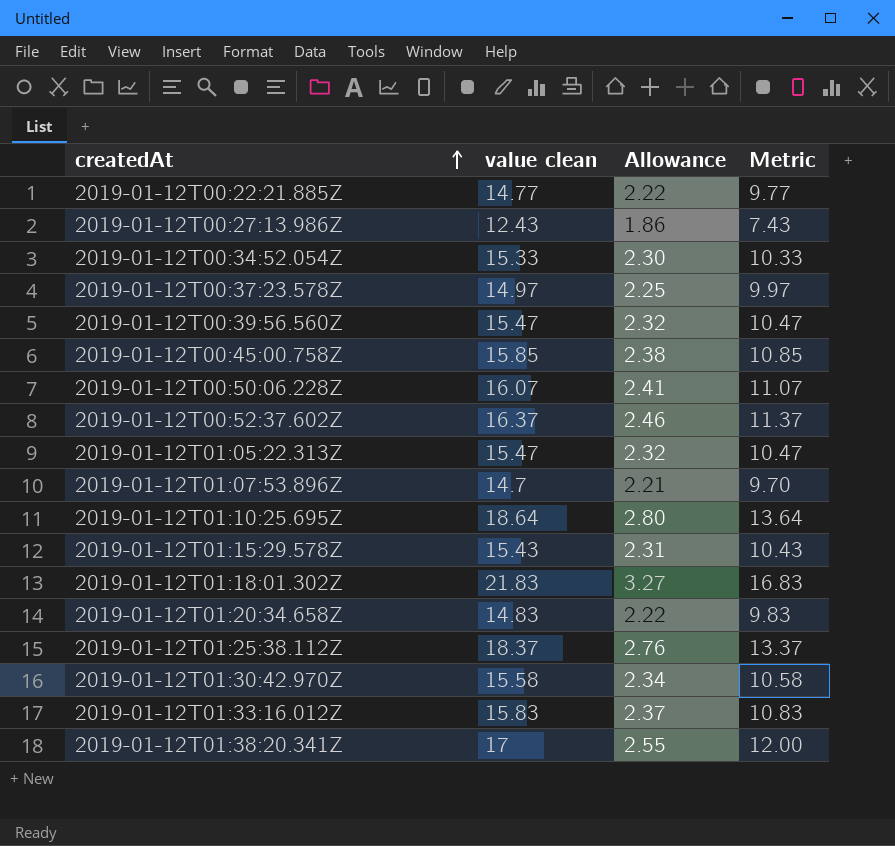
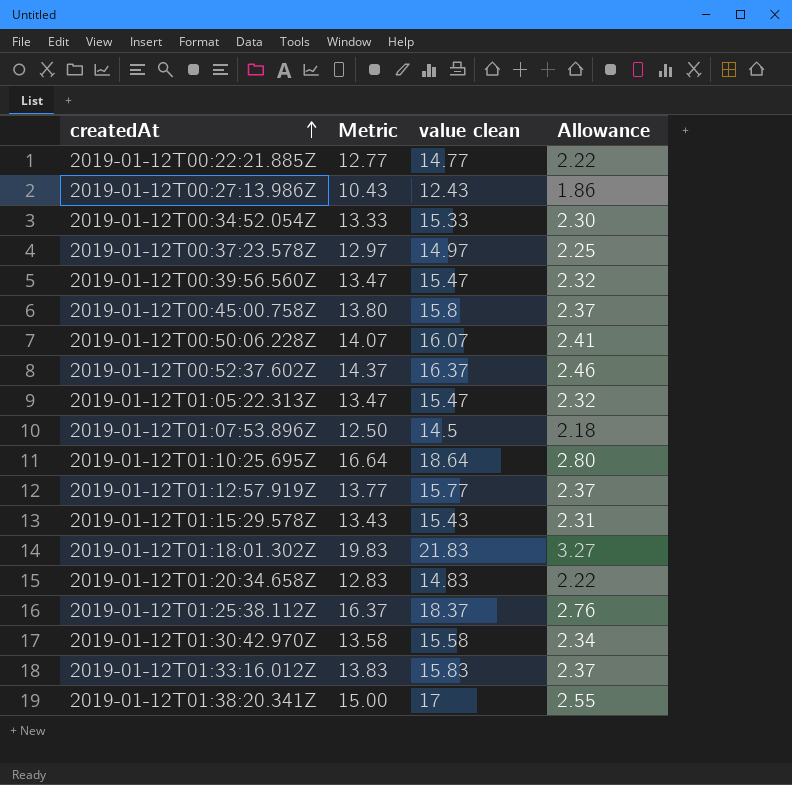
column Metric | formula: [value clean] - 5 -> [value clean] - 2
column Metric | position: 4 -> 2
2019-01-12T00:45:00.758Z | value clean: 15.85 -> 15.8
2019-01-12T00:45:00.758Z | Allowance: 2.38 -> 2.37
2019-01-12T01:07:53.896Z | value clean: 14.7 -> 14.5
2019-01-12T01:07:53.896Z | Allowance: 2.21 -> 2.18
row 2019-01-12T01:12:57.919Z: none -> 13.77 | 15.77 | 2.37

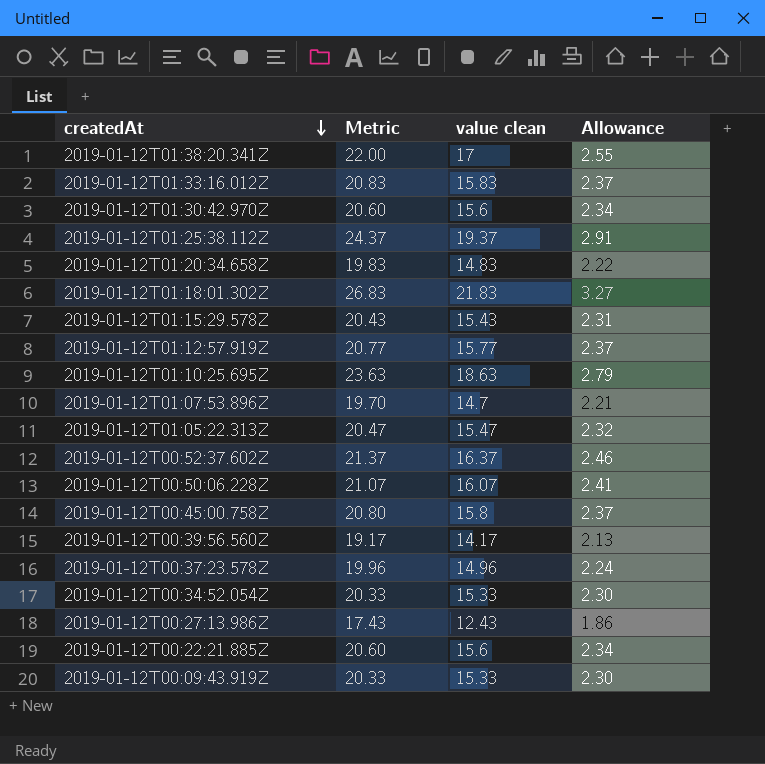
row order: createdAt ascending -> createdAt descending
column Metric | formula: [value clean] - 2 -> [value clean] + 5
2019-01-12T01:30:42.970Z | value clean: 15.58 -> 15.6
2019-01-12T01:25:38.112Z | value clean: 18.37 -> 19.37
2019-01-12T01:25:38.112Z | Allowance: 2.76 -> 2.91
2019-01-12T01:10:25.695Z | value clean: 18.64 -> 18.63
2019-01-12T01:10:25.695Z | Allowance: 2.80 -> 2.79
2019-01-12T01:07:53.896Z | value clean: 14.5 -> 14.7
2019-01-12T01:07:53.896Z | Allowance: 2.18 -> 2.21
2019-01-12T00:39:56.560Z | value clean: 15.47 -> 14.17
2019-01-12T00:39:56.560Z | Allowance: 2.32 -> 2.13
2019-01-12T00:37:23.578Z | value clean: 14.97 -> 14.96
2019-01-12T00:37:23.578Z | Allowance: 2.25 -> 2.24
2019-01-12T00:22:21.885Z | value clean: 14.77 -> 15.6
2019-01-12T00:22:21.885Z | Allowance: 2.22 -> 2.34
row 2019-01-12T00:09:43.919Z: none -> 20.33 | 15.33 | 2.30

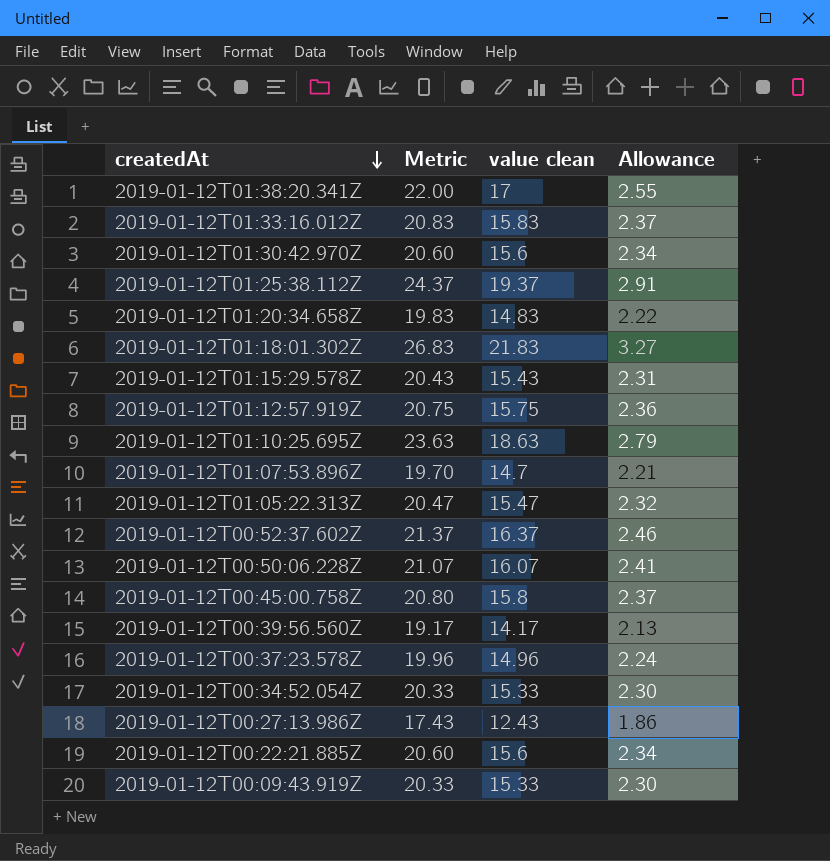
2019-01-12T01:12:57.919Z | Metric: 20.77 -> 20.75
2019-01-12T01:12:57.919Z | value clean: 15.77 -> 15.75
2019-01-12T01:12:57.919Z | Allowance: 2.37 -> 2.36

